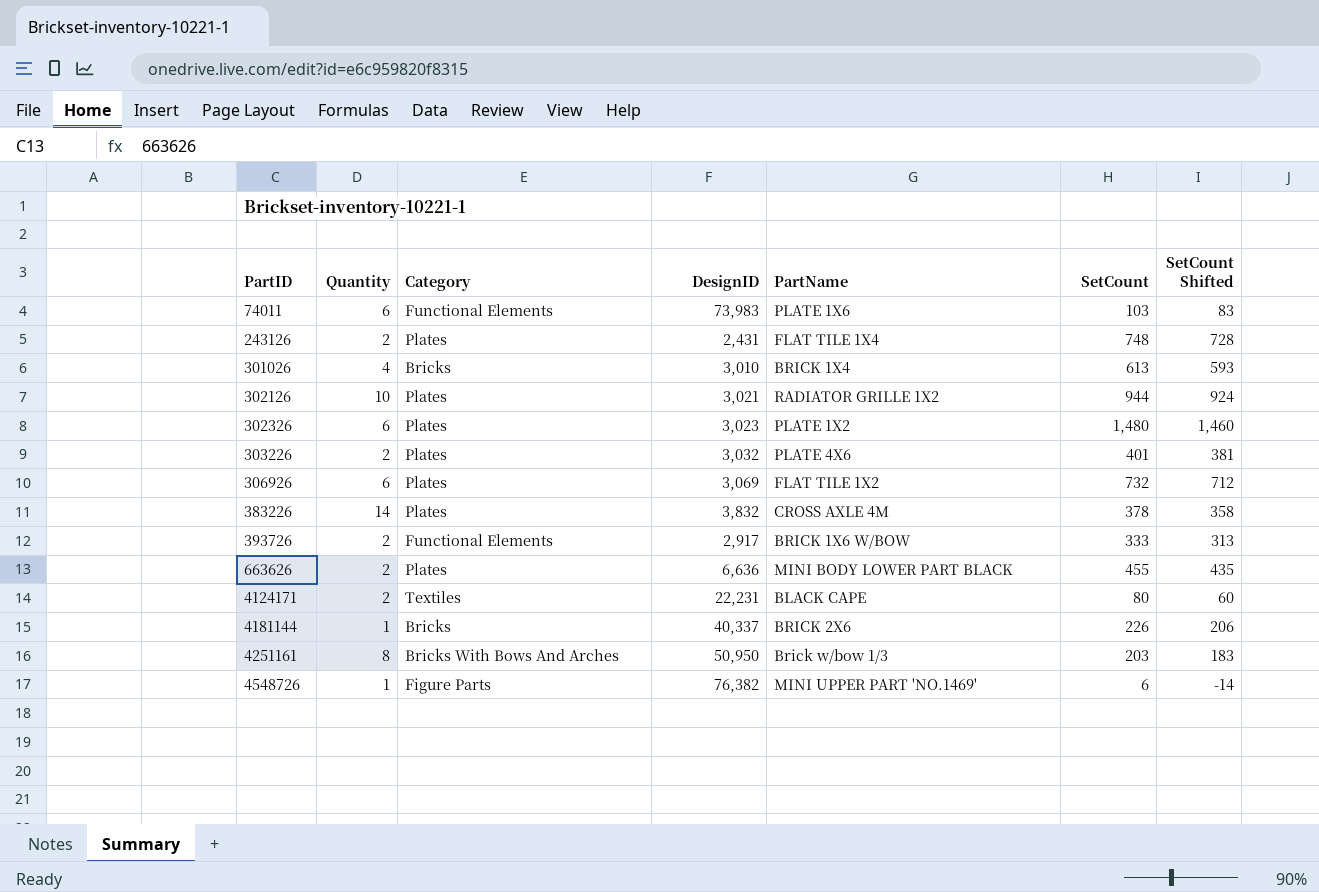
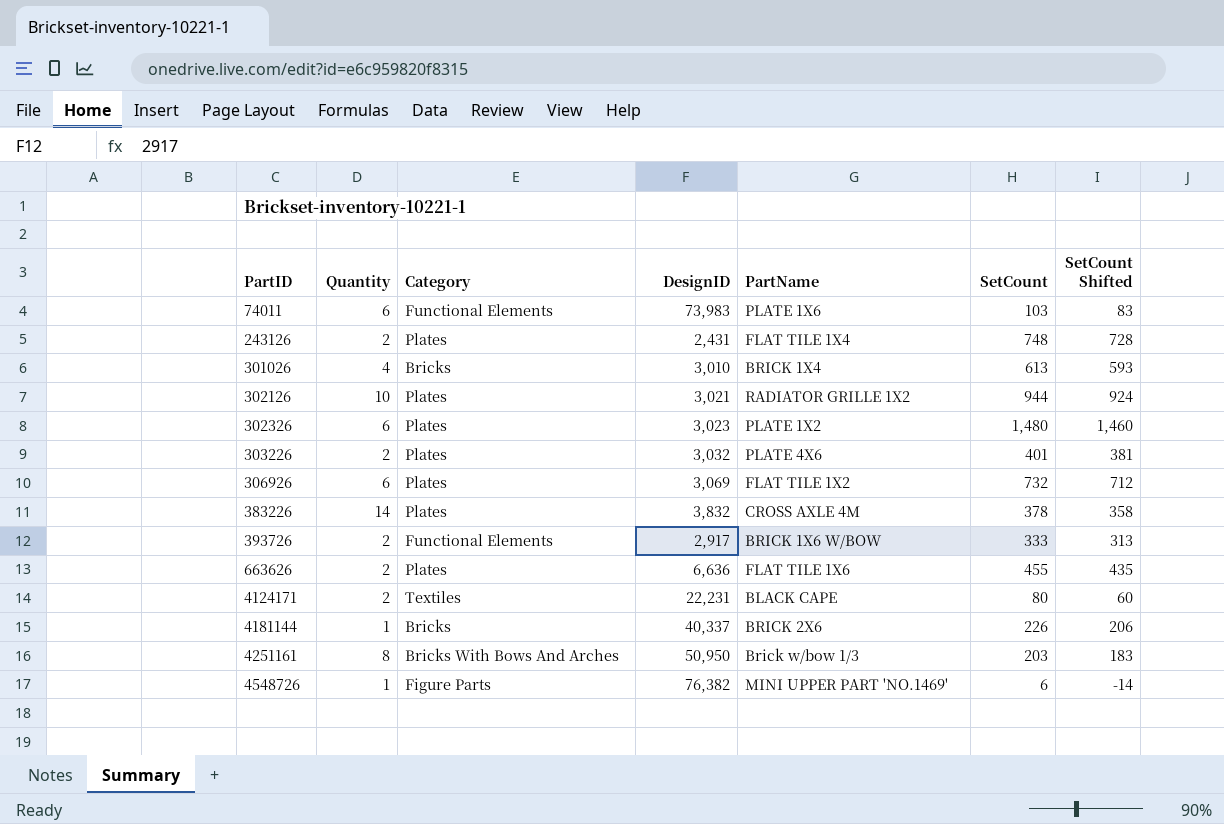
663626 | PartName: MINI BODY LOWER PART BLACK -> FLAT TILE 1X6

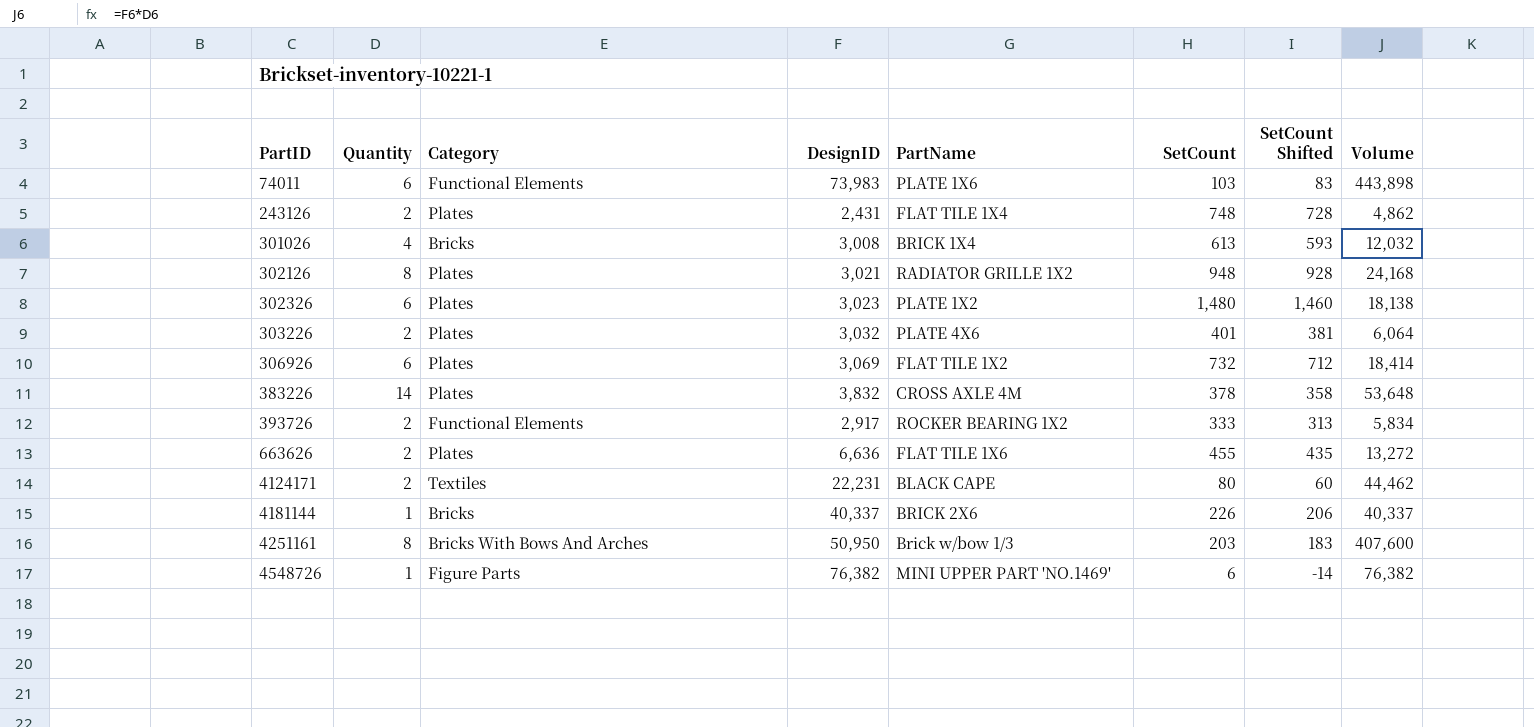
column Volume | formula: none -> [Quantity] * [DesignID]
301026 | DesignID: 3,010 -> 3,008
302126 | Quantity: 10 -> 8
302126 | SetCount: 944 -> 948
302126 | SetCount Shifted: 924 -> 928
393726 | PartName: BRICK 1X6 W/BOW -> ROCKER BEARING 1X2

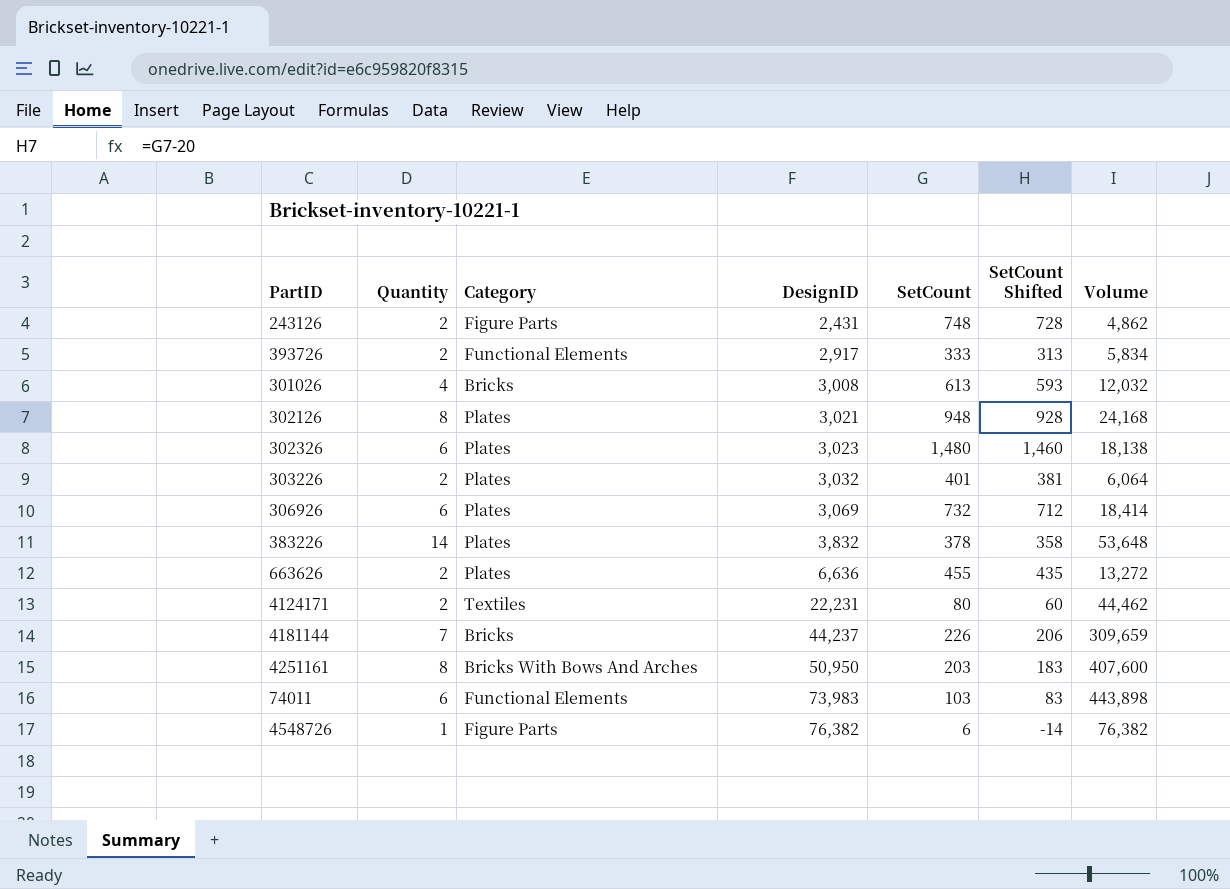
row order: PartID ascending -> DesignID ascending
column PartName | position: 5 -> none
243126 | Category: Plates -> Figure Parts
4181144 | Quantity: 1 -> 7
4181144 | DesignID: 40,337 -> 44,237
4181144 | Volume: 40,337 -> 309,659

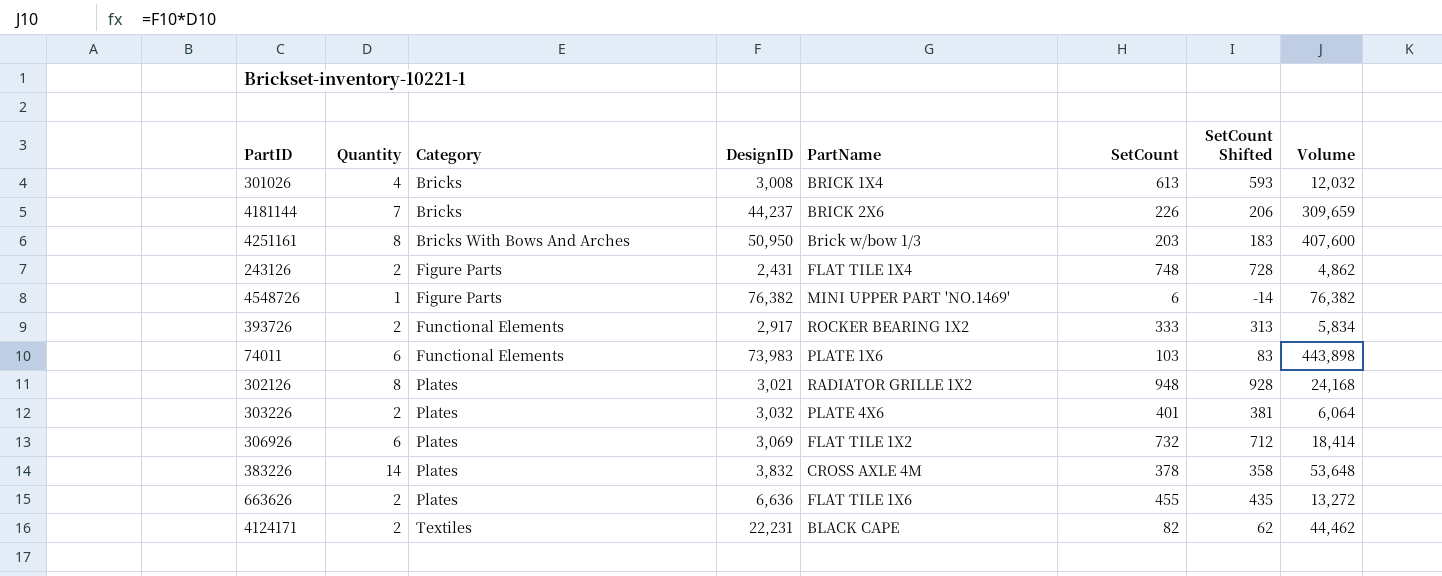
row order: DesignID ascending -> Category ascending
column PartName | position: none -> 5
row 302326: 6 | Plates | 3,023 | 1,480 | 1,460 | 18,138 -> none
4124171 | SetCount: 80 -> 82
4124171 | SetCount Shifted: 60 -> 62

